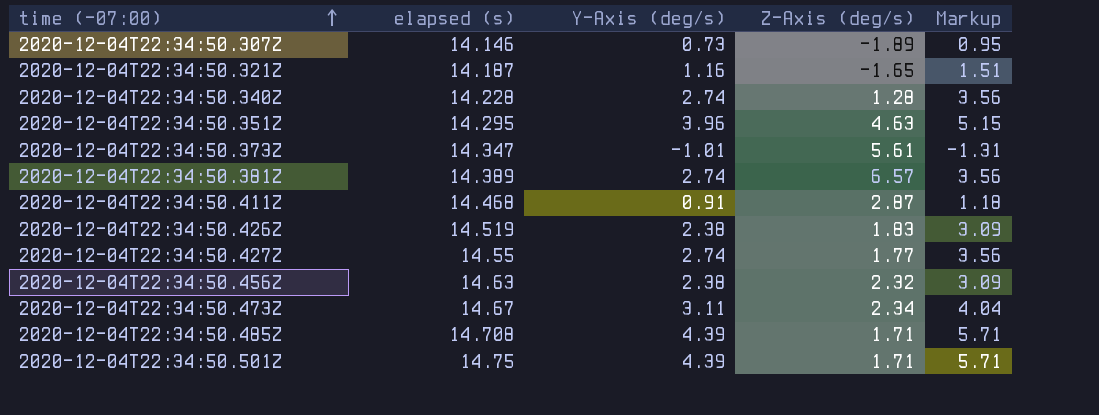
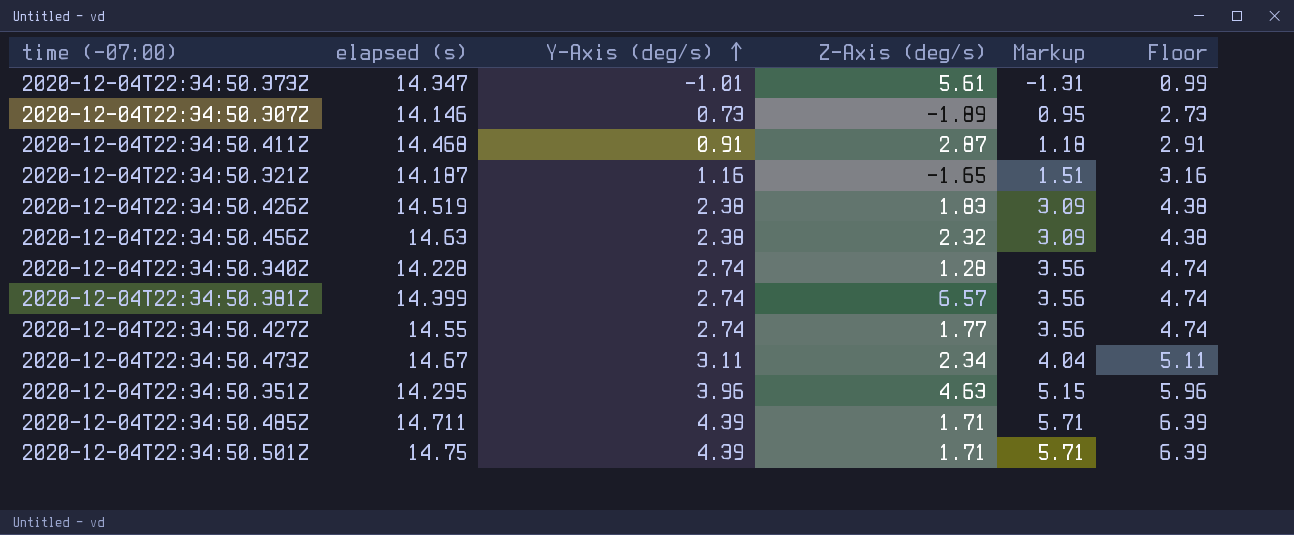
row order: time (-07:00) ascending -> Y-Axis (deg/s) ascending
column Floor | formula: none -> [Y-Axis (deg/s)] + 2
2020-12-04T22:34:50.381Z | elapsed (s): 14.389 -> 14.399
2020-12-04T22:34:50.485Z | elapsed (s): 14.708 -> 14.711

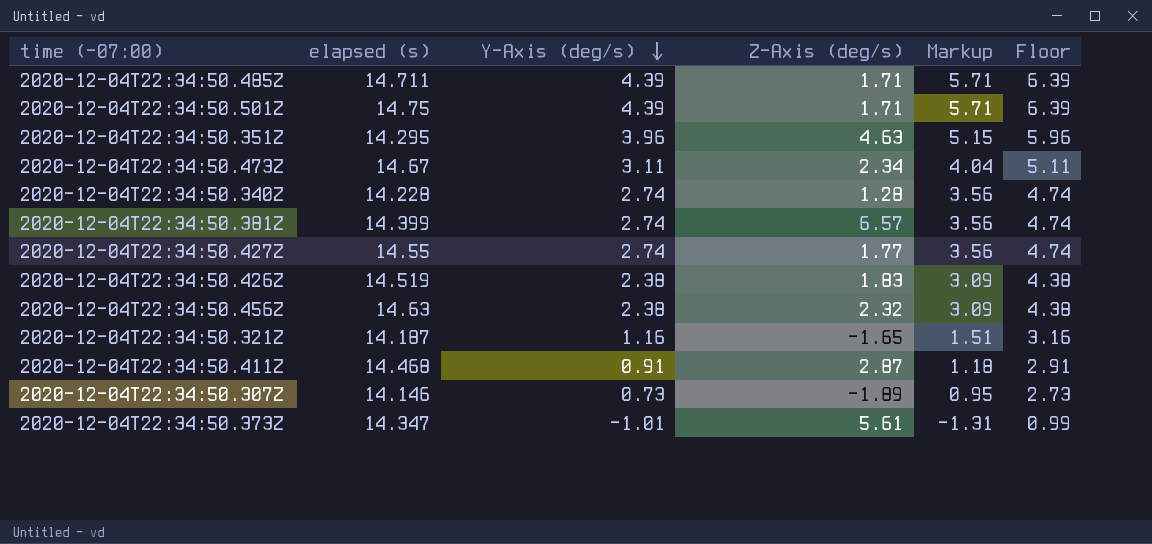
row order: Y-Axis (deg/s) ascending -> Y-Axis (deg/s) descending

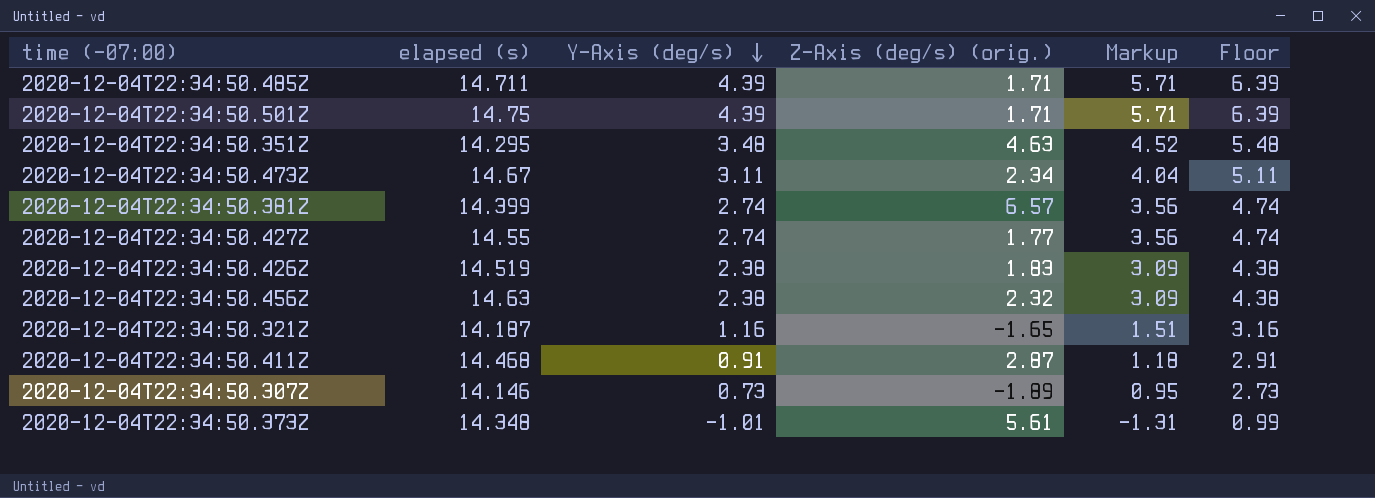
column name: Z-Axis (deg/s) -> Z-Axis (deg/s) (orig.)
row 2020-12-04T22:34:50.340Z: 14.228 | 2.74 | 1.28 | 3.56 | 4.74 -> none
2020-12-04T22:34:50.351Z | Y-Axis (deg/s): 3.96 -> 3.48
2020-12-04T22:34:50.351Z | Markup: 5.15 -> 4.52
2020-12-04T22:34:50.351Z | Floor: 5.96 -> 5.48
2020-12-04T22:34:50.373Z | elapsed (s): 14.347 -> 14.348

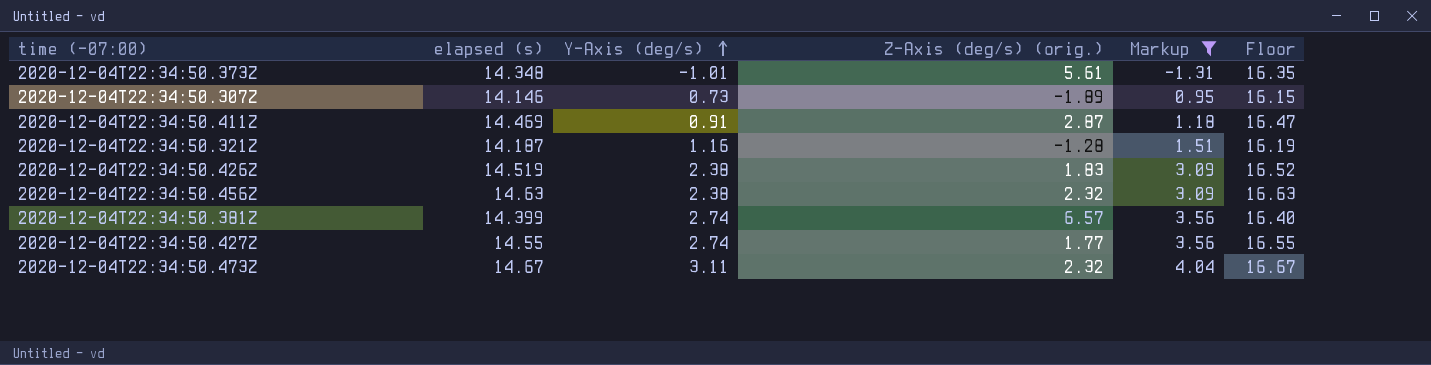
filter: none -> Markup <= 4.04
row order: Y-Axis (deg/s) descending -> Y-Axis (deg/s) ascending
column Floor | formula: [Y-Axis (deg/s)] + 2 -> [elapsed (s)] + 2
2020-12-04T22:34:50.411Z | elapsed (s): 14.468 -> 14.469
2020-12-04T22:34:50.321Z | Z-Axis (deg/s) (orig.): -1.65 -> -1.28
2020-12-04T22:34:50.473Z | Z-Axis (deg/s) (orig.): 2.34 -> 2.32

